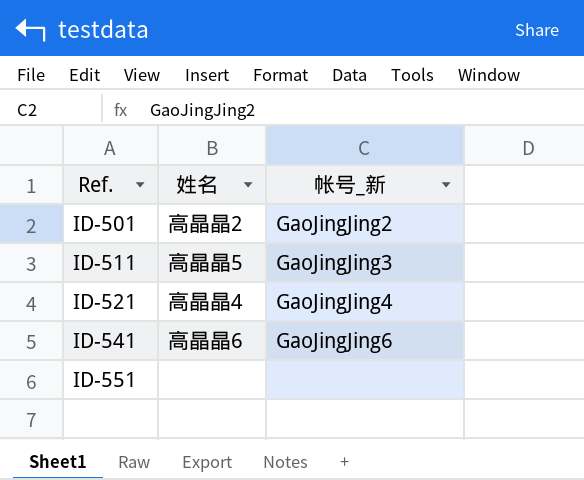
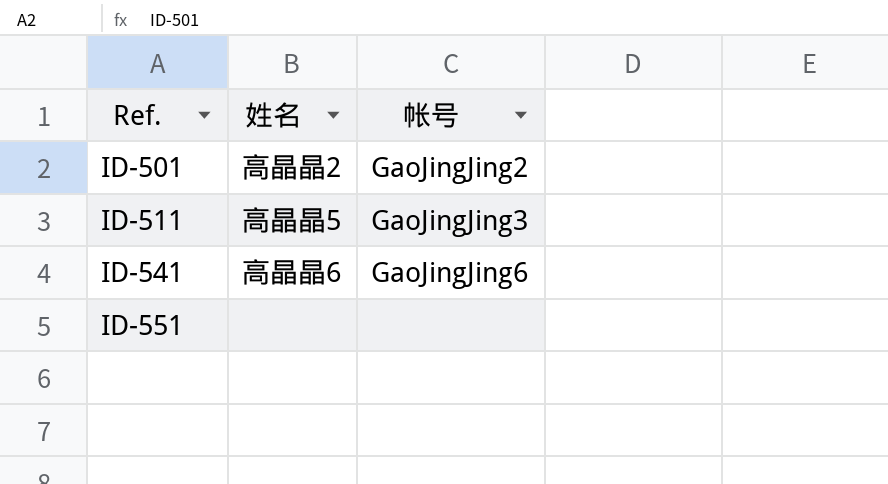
column name: 帐号_新 -> 帐号
row ID-521: 高晶晶4 | GaoJingJing4 -> none

